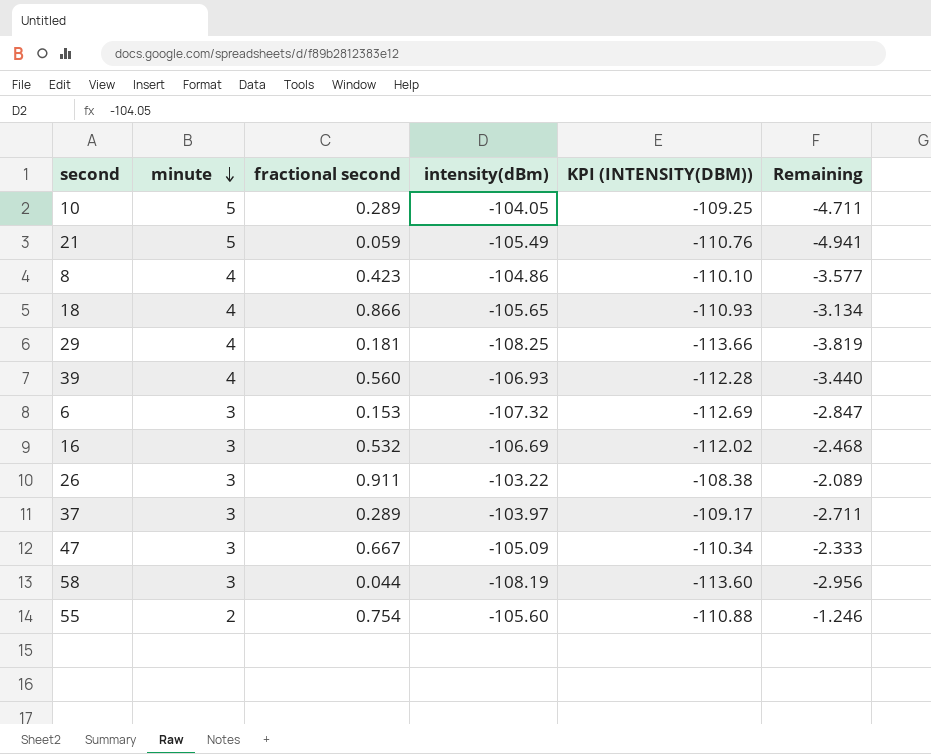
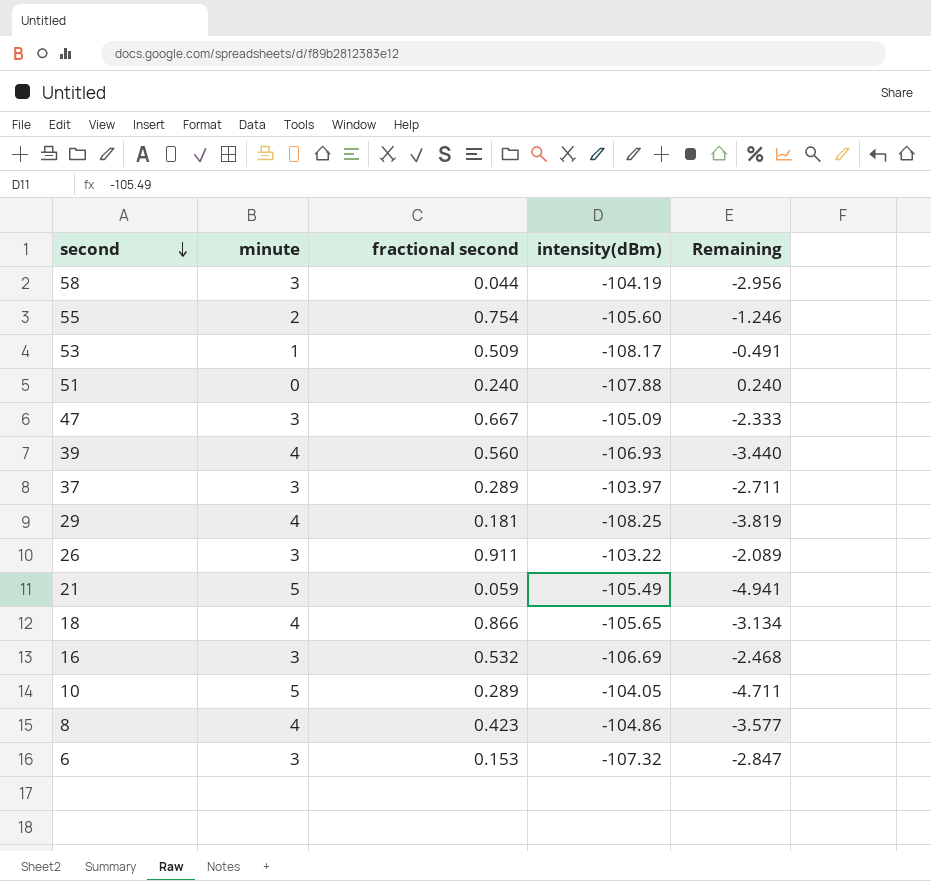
row order: minute descending -> second descending
column KPI (INTENSITY(DBM)) | formula: [intensity(dBm)] * 1.05 -> none
58 | intensity(dBm): -108.19 -> -104.19
row 53: none -> 1 | 0.509 | -108.17 | -0.491
row 51: none -> 0 | 0.240 | -107.88 | 0.240

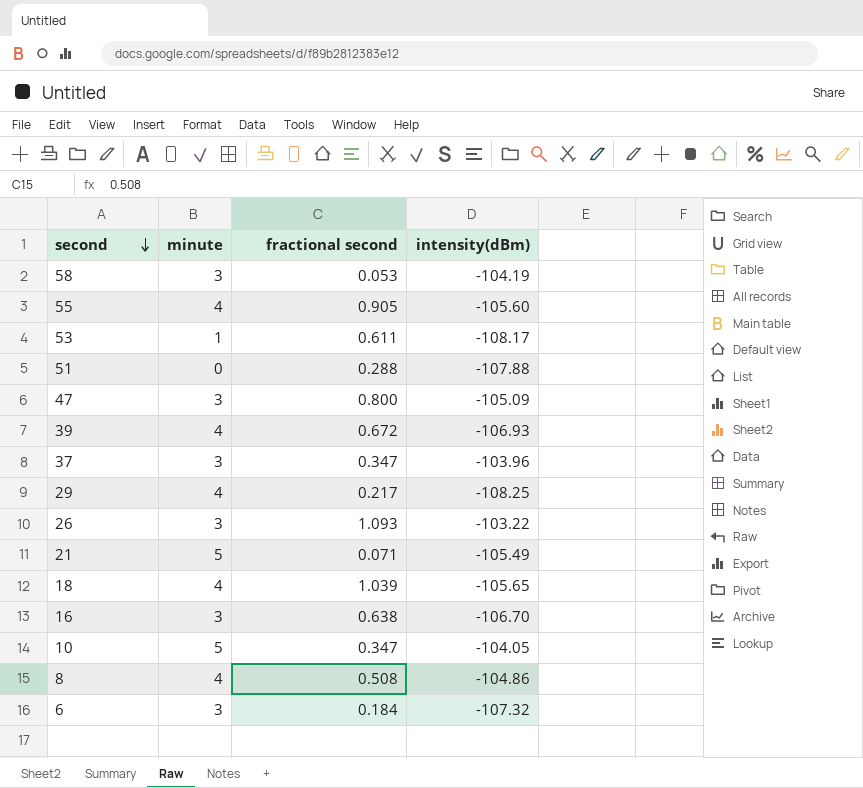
column Remaining | formula: [fractional second] - [minute] -> none
58 | fractional second: 0.044 -> 0.053
55 | minute: 2 -> 4
55 | fractional second: 0.754 -> 0.905
53 | fractional second: 0.509 -> 0.611
51 | fractional second: 0.240 -> 0.288
47 | fractional second: 0.667 -> 0.800
39 | fractional second: 0.560 -> 0.672
37 | fractional second: 0.289 -> 0.347
37 | intensity(dBm): -103.97 -> -103.96
29 | fractional second: 0.181 -> 0.217
26 | fractional second: 0.911 -> 1.093
21 | fractional second: 0.059 -> 0.071
18 | fractional second: 0.866 -> 1.039
16 | fractional second: 0.532 -> 0.638
16 | intensity(dBm): -106.69 -> -106.70
10 | fractional second: 0.289 -> 0.347
8 | fractional second: 0.423 -> 0.508
6 | fractional second: 0.153 -> 0.184

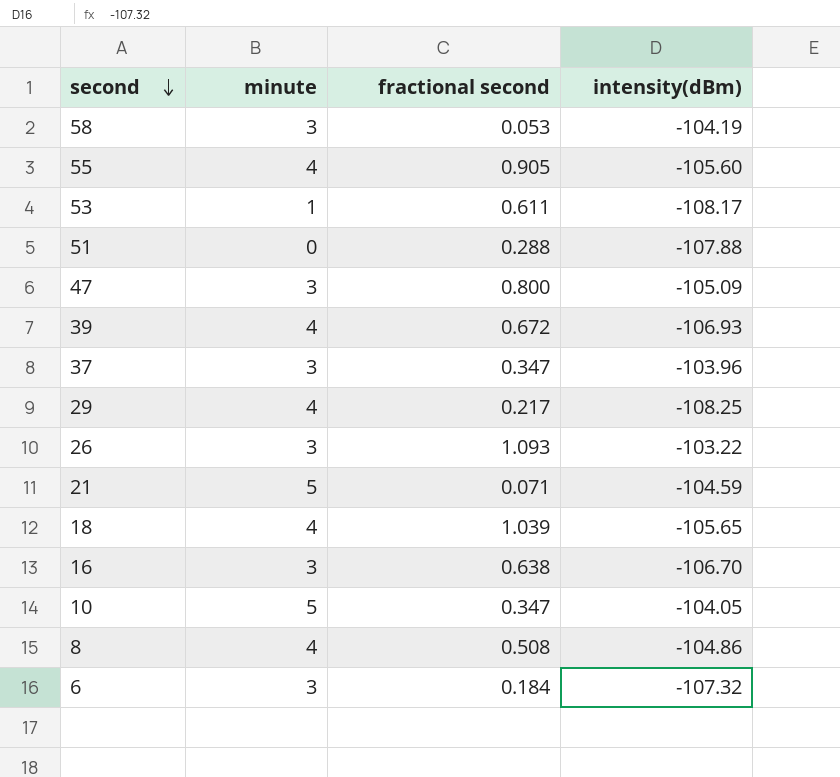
21 | intensity(dBm): -105.49 -> -104.59

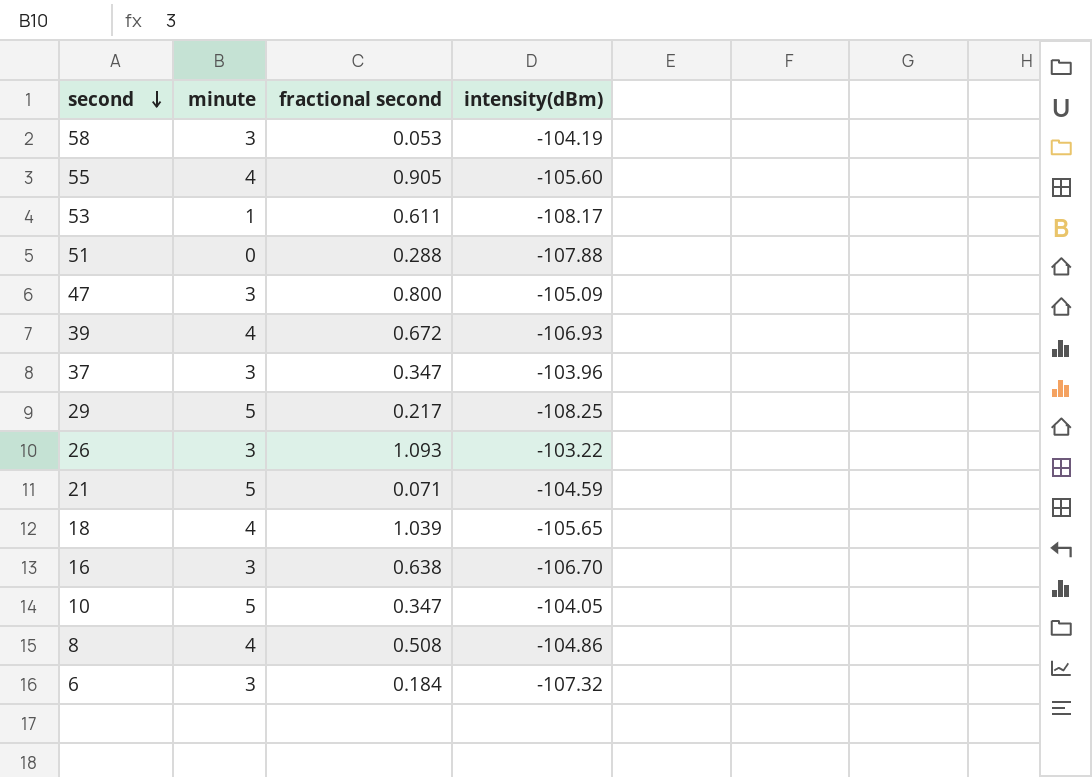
29 | minute: 4 -> 5

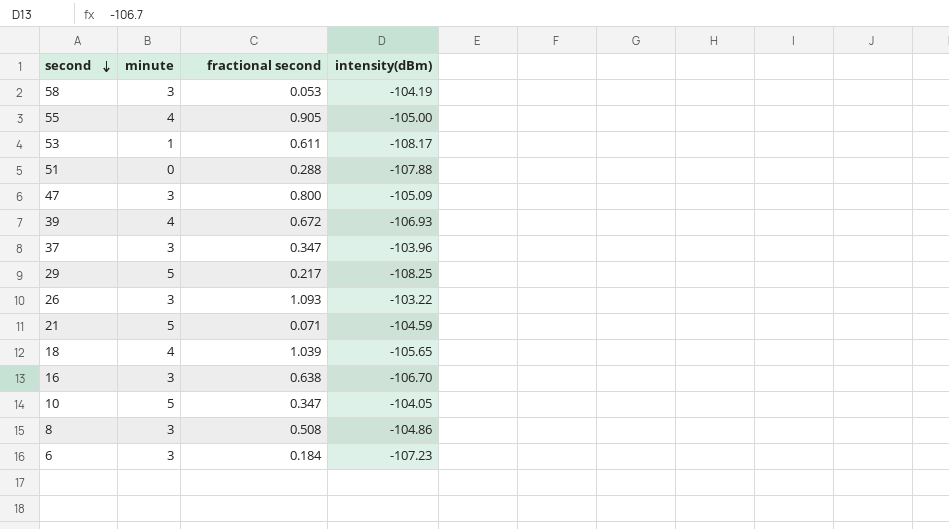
55 | intensity(dBm): -105.60 -> -105.00
8 | minute: 4 -> 3
6 | intensity(dBm): -107.32 -> -107.23

